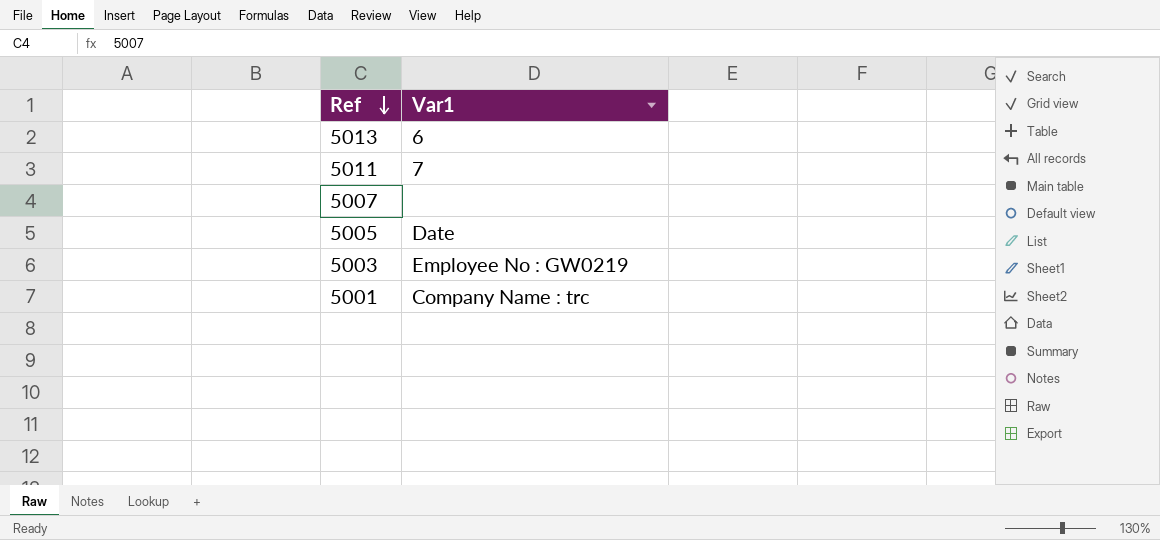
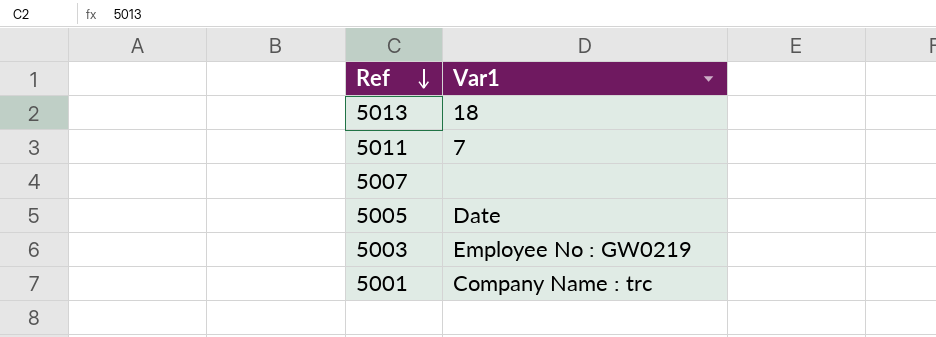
5013 | Var1: 6 -> 18

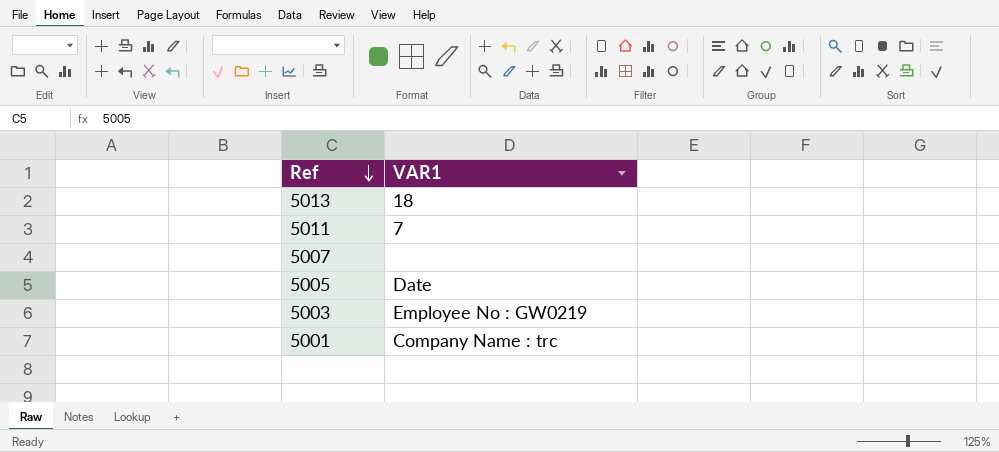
column name: Var1 -> VAR1

